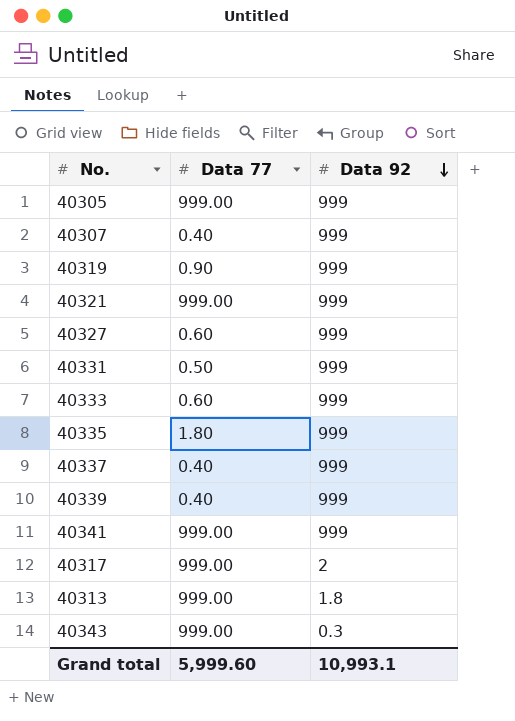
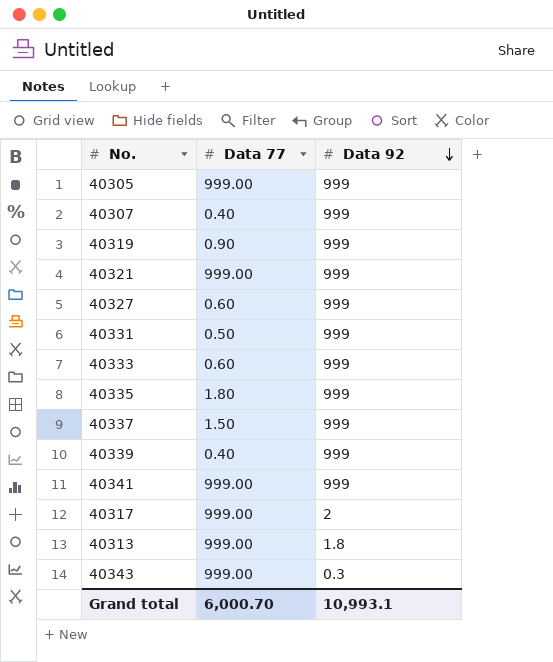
40337 | Data 77: 0.40 -> 1.50
Grand total | Data 77: 5,999.60 -> 6,000.70

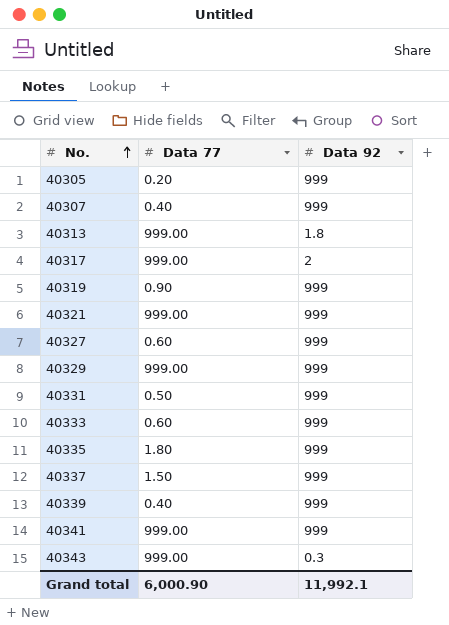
row order: Data 92 descending -> No. ascending
40305 | Data 77: 999.00 -> 0.20
row 40329: none -> 999.00 | 999
Grand total | Data 77: 6,000.70 -> 6,000.90
Grand total | Data 92: 10,993.1 -> 11,992.1

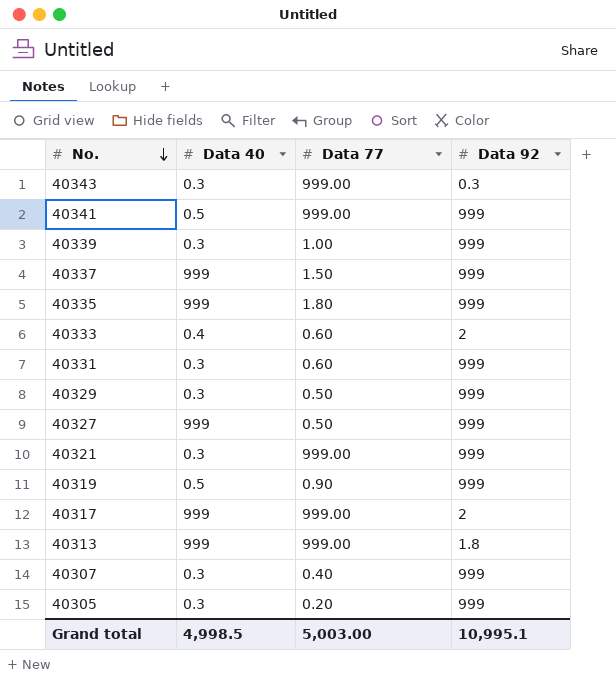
row order: No. ascending -> No. descending
column Data 40 | position: none -> 2
40339 | Data 77: 0.40 -> 1.00
40333 | Data 92: 999 -> 2
40331 | Data 77: 0.50 -> 0.60
40329 | Data 77: 999.00 -> 0.50
40327 | Data 77: 0.60 -> 0.50
Grand total | Data 77: 6,000.90 -> 5,003.00
Grand total | Data 92: 11,992.1 -> 10,995.1

